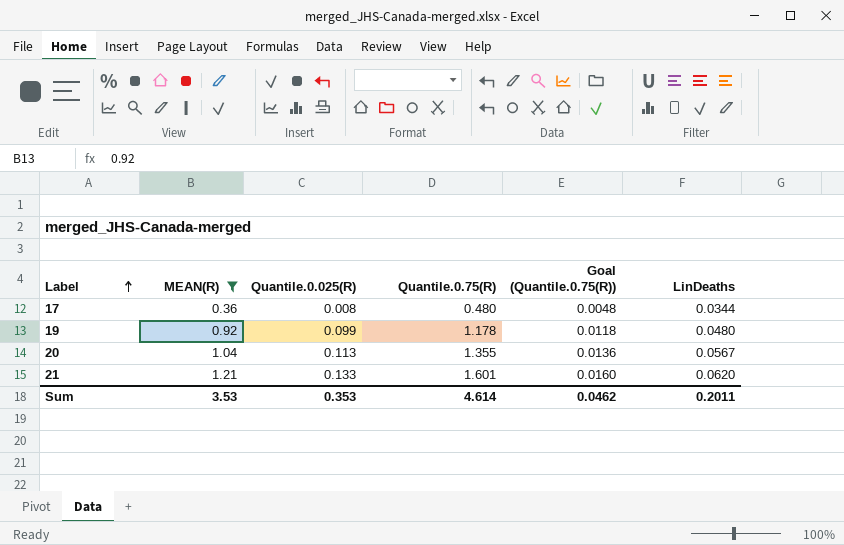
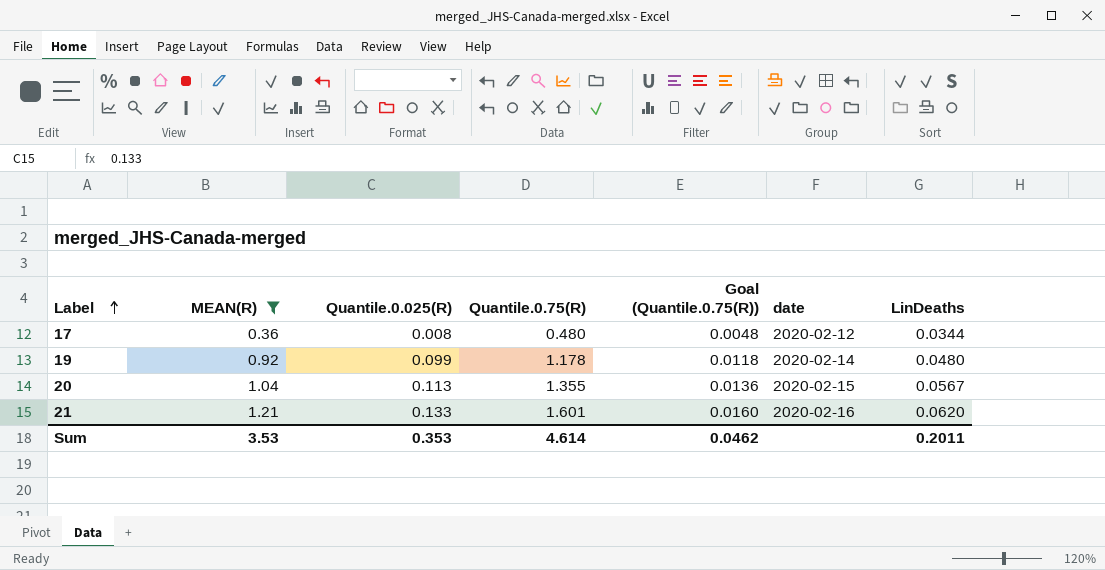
column date | position: none -> 6

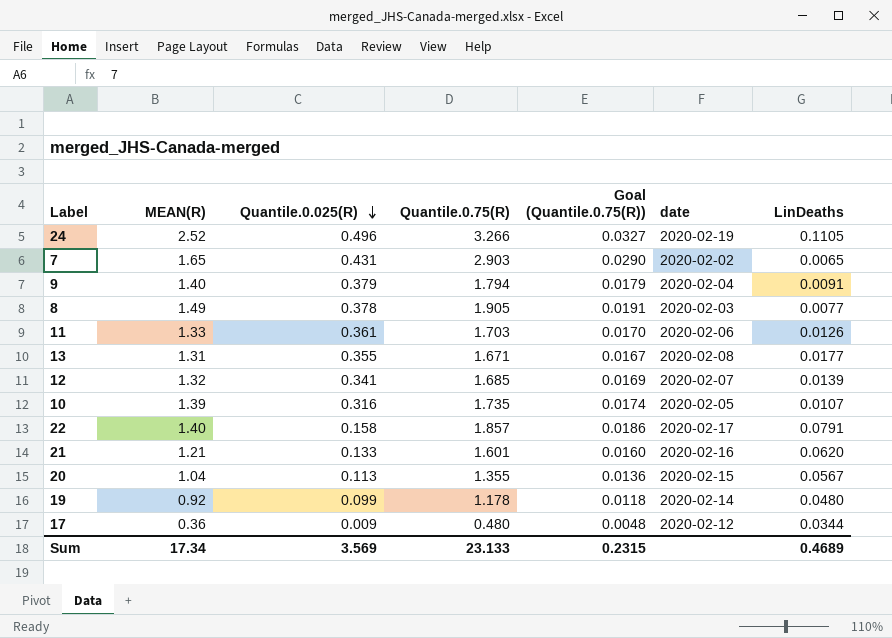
filter: MEAN(R) <= 1.21 -> none
row order: Label ascending -> Quantile.0.025(R) descending
17 | Quantile.0.025(R): 0.008 -> 0.009
Sum | MEAN(R): 3.53 -> 17.34
Sum | Quantile.0.025(R): 0.353 -> 3.569
Sum | Quantile.0.75(R): 4.614 -> 23.133
Sum | Goal (Quantile.0.75(R)): 0.0462 -> 0.2315
Sum | LinDeaths: 0.2011 -> 0.4689

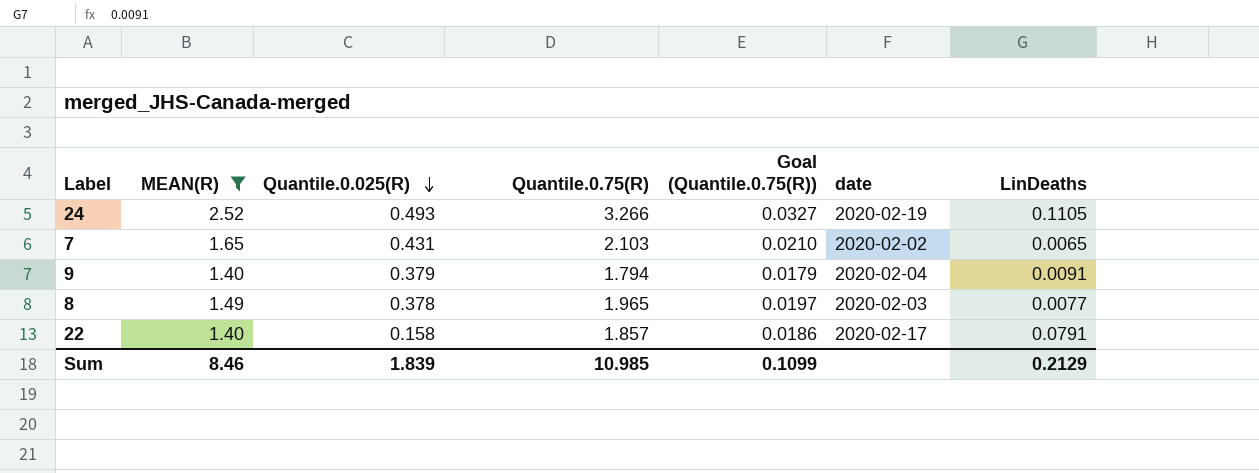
filter: none -> MEAN(R) >= 1.40
24 | Quantile.0.025(R): 0.496 -> 0.493
7 | Quantile.0.75(R): 2.903 -> 2.103
7 | Goal (Quantile.0.75(R)): 0.0290 -> 0.0210
8 | Quantile.0.75(R): 1.905 -> 1.965
8 | Goal (Quantile.0.75(R)): 0.0191 -> 0.0197
Sum | MEAN(R): 17.34 -> 8.46
Sum | Quantile.0.025(R): 3.569 -> 1.839
Sum | Quantile.0.75(R): 23.133 -> 10.985
Sum | Goal (Quantile.0.75(R)): 0.2315 -> 0.1099
Sum | LinDeaths: 0.4689 -> 0.2129

